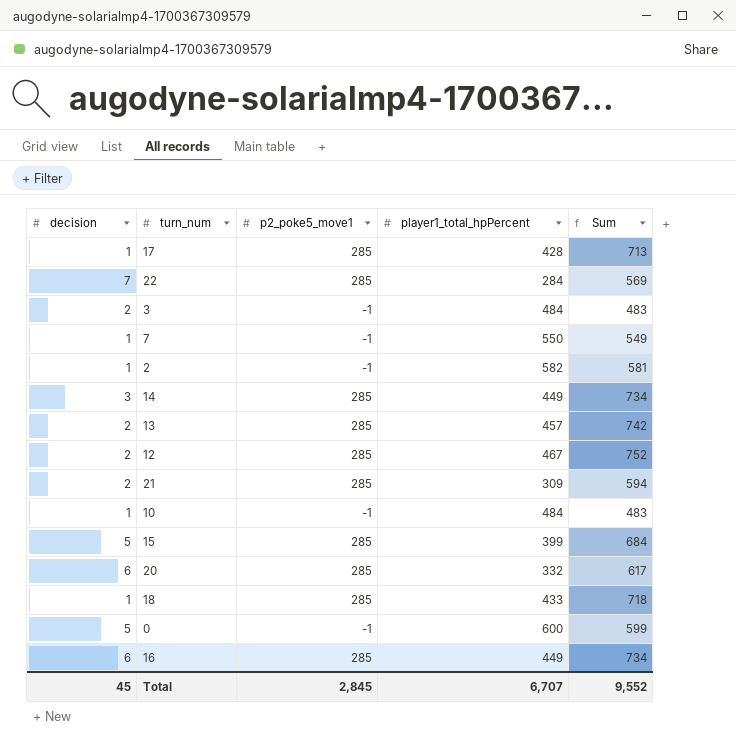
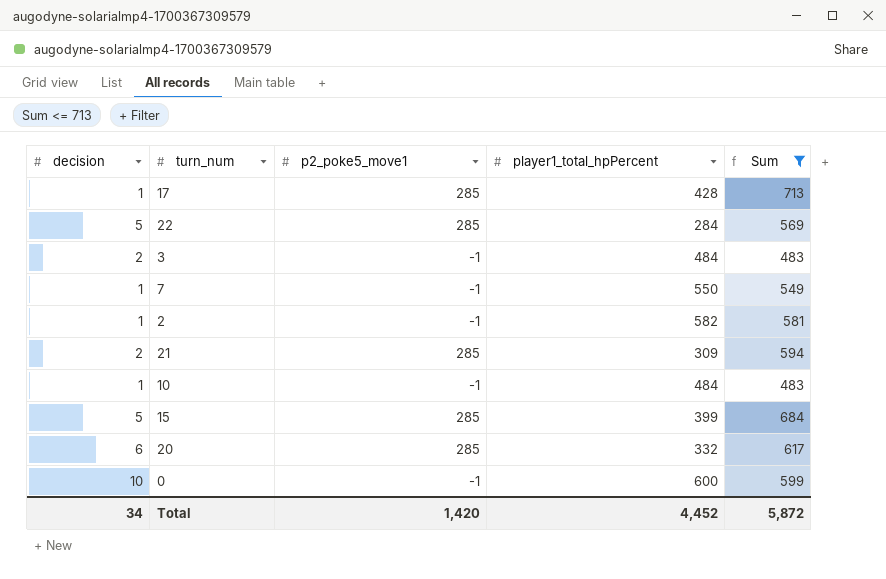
filter: none -> Sum <= 713
22 | decision: 7 -> 5
0 | decision: 5 -> 10
Total | decision: 45 -> 34
Total | p2_poke5_move1: 2,845 -> 1,420
Total | player1_total_hpPercent: 6,707 -> 4,452
Total | Sum: 9,552 -> 5,872

